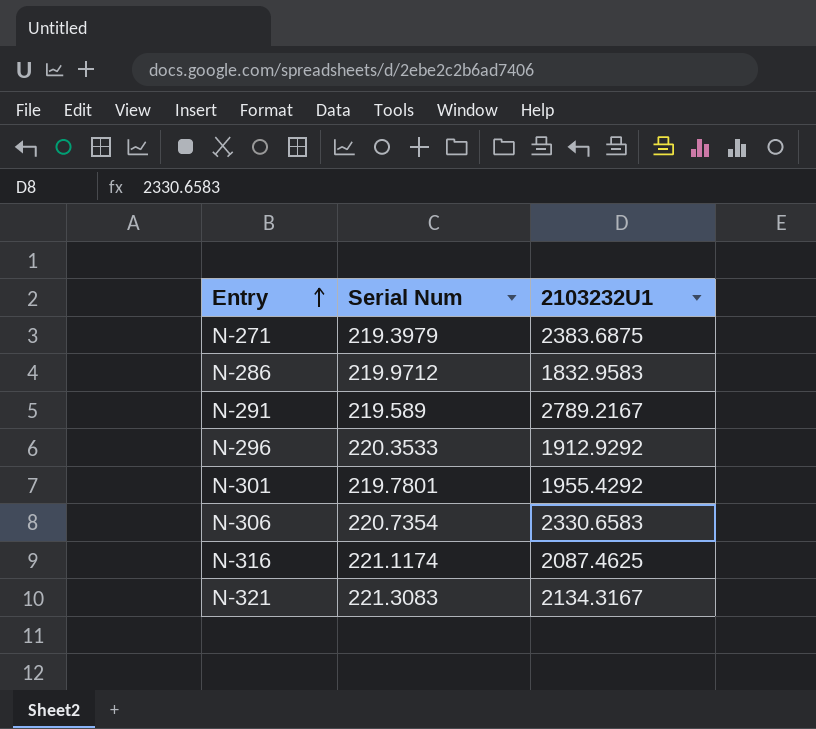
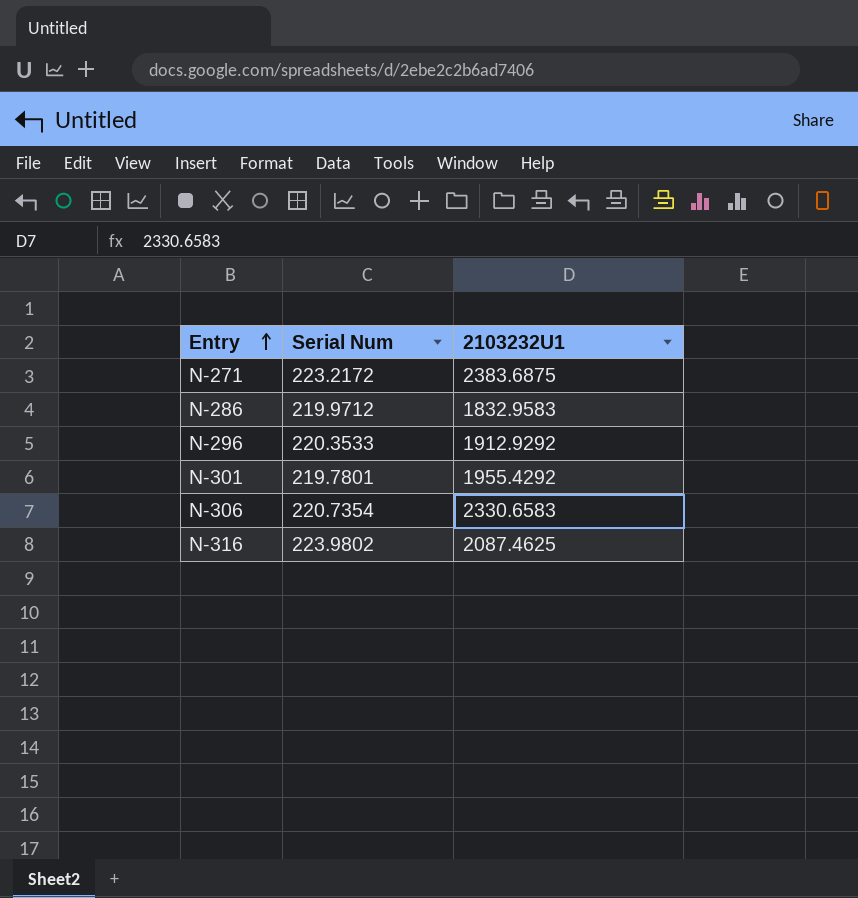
row N-291: 219.589 | 2789.2167 -> none
row N-321: 221.3083 | 2134.3167 -> none
N-271 | Serial Num: 219.3979 -> 223.2172
N-316 | Serial Num: 221.1174 -> 223.9802

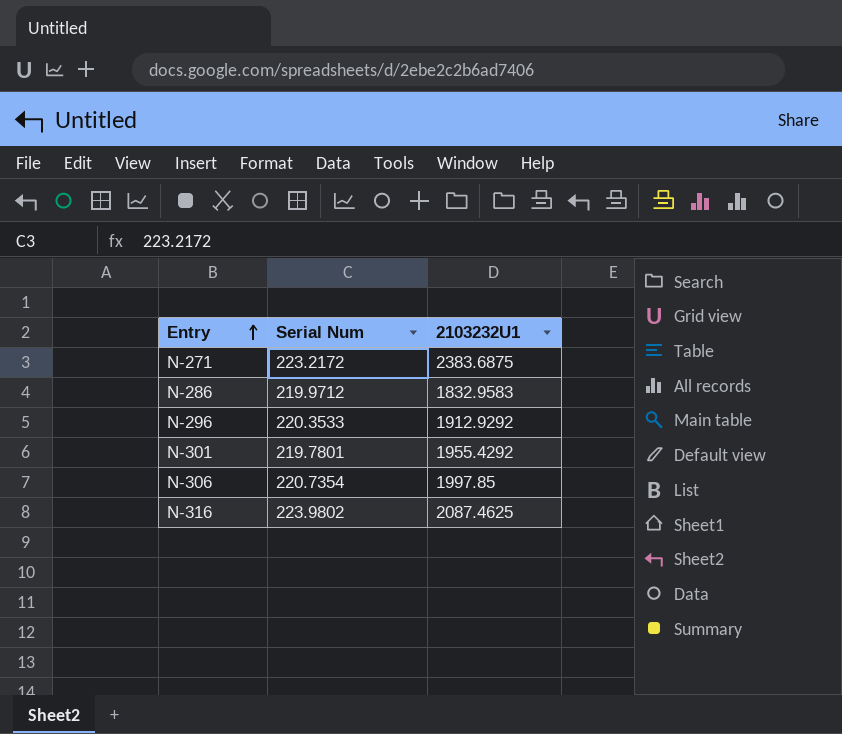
N-306 | 2103232U1: 2330.6583 -> 1997.85

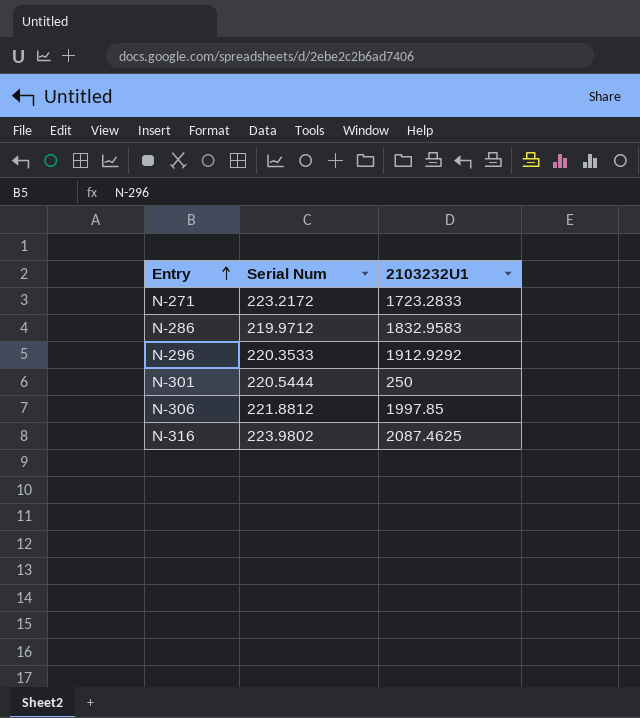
N-271 | 2103232U1: 2383.6875 -> 1723.2833
N-301 | Serial Num: 219.7801 -> 220.5444
N-301 | 2103232U1: 1955.4292 -> 250
N-306 | Serial Num: 220.7354 -> 221.8812

